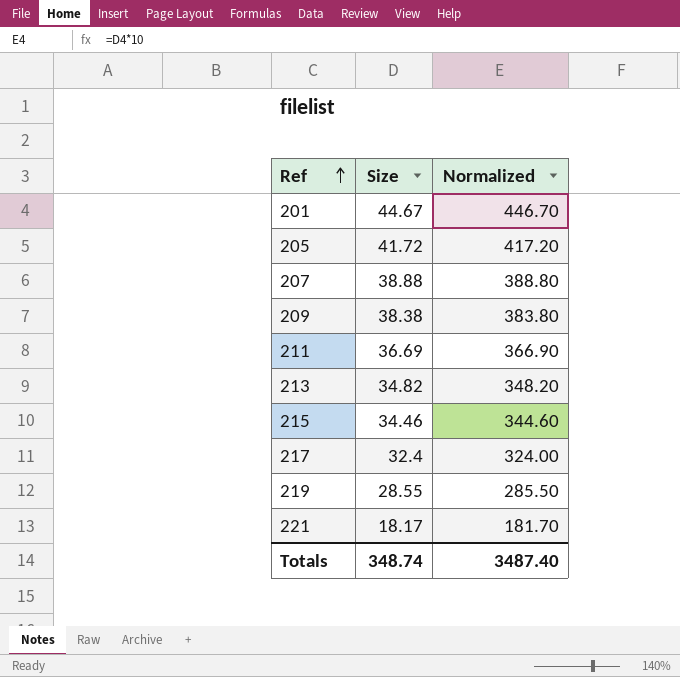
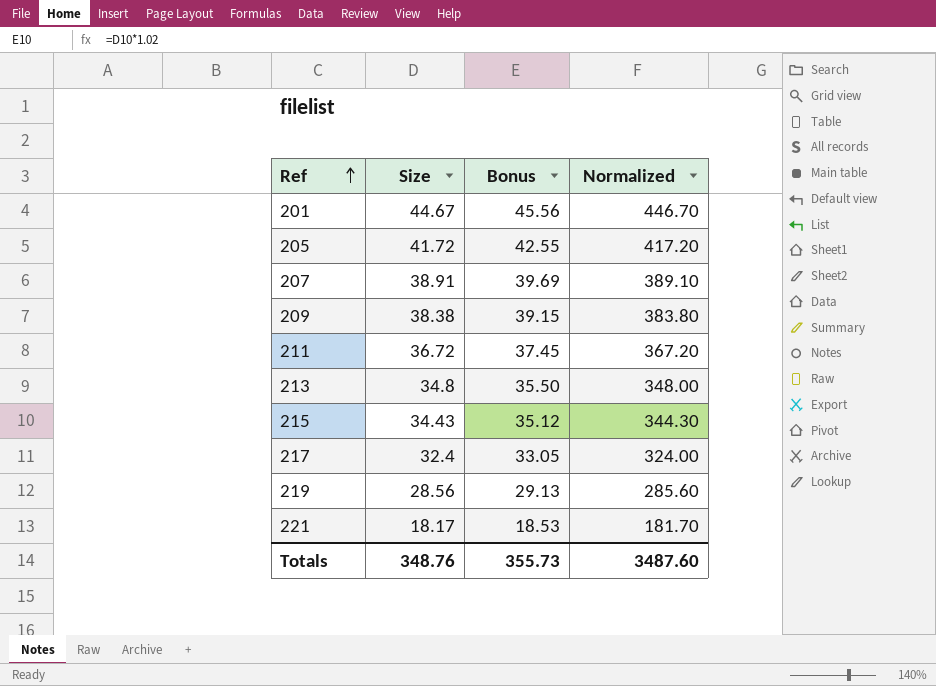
column Bonus | formula: none -> [Size] * 1.02
207 | Size: 38.88 -> 38.91
207 | Normalized: 388.80 -> 389.10
211 | Size: 36.69 -> 36.72
211 | Normalized: 366.90 -> 367.20
213 | Size: 34.82 -> 34.8
213 | Normalized: 348.20 -> 348.00
215 | Size: 34.46 -> 34.43
215 | Normalized: 344.60 -> 344.30
219 | Size: 28.55 -> 28.56
219 | Normalized: 285.50 -> 285.60
Totals | Size: 348.74 -> 348.76
Totals | Normalized: 3487.40 -> 3487.60

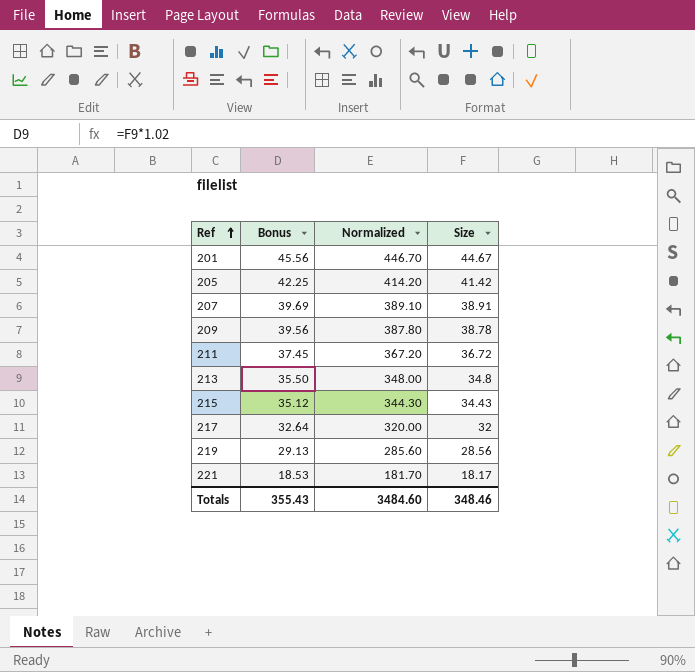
column Size | position: 2 -> 4
205 | Bonus: 42.55 -> 42.25
205 | Normalized: 417.20 -> 414.20
205 | Size: 41.72 -> 41.42
209 | Bonus: 39.15 -> 39.56
209 | Normalized: 383.80 -> 387.80
209 | Size: 38.38 -> 38.78
217 | Bonus: 33.05 -> 32.64
217 | Normalized: 324.00 -> 320.00
217 | Size: 32.4 -> 32
Totals | Bonus: 355.73 -> 355.43
Totals | Normalized: 3487.60 -> 3484.60
Totals | Size: 348.76 -> 348.46

